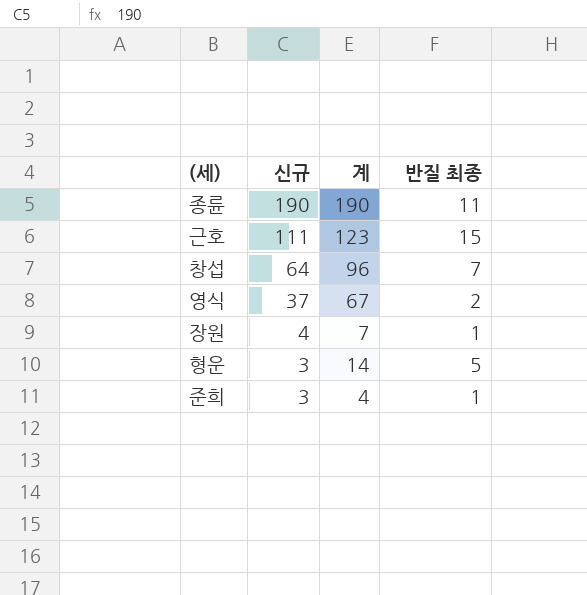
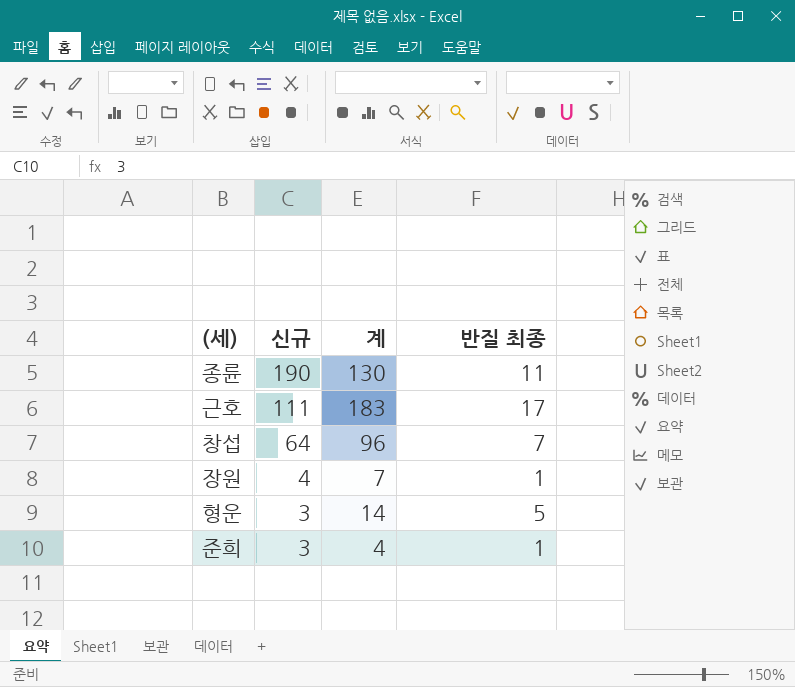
row 영식: 37 | 67 | 2 -> none
종륜 | 계: 190 -> 130
근호 | 계: 123 -> 183
근호 | 반질 최종: 15 -> 17

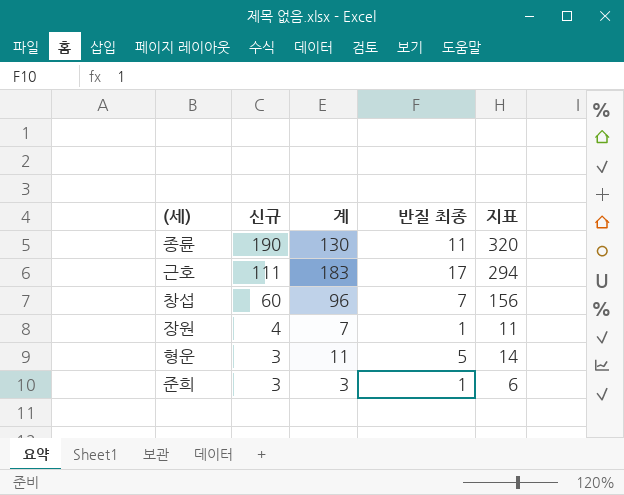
column 지표 | formula: none -> [신규] + [계]
창섭 | 신규: 64 -> 60
형운 | 계: 14 -> 11
준희 | 계: 4 -> 3

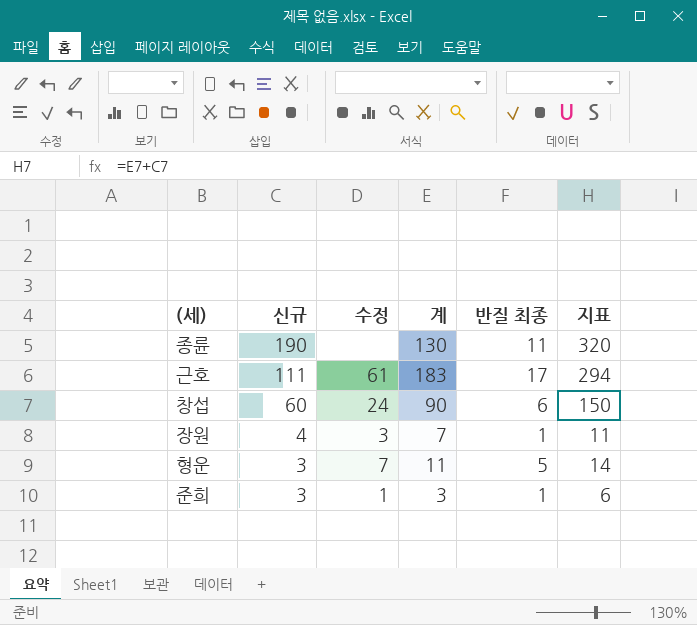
column 수정 | position: none -> 3
창섭 | 계: 96 -> 90
창섭 | 반질 최종: 7 -> 6
창섭 | 지표: 156 -> 150

